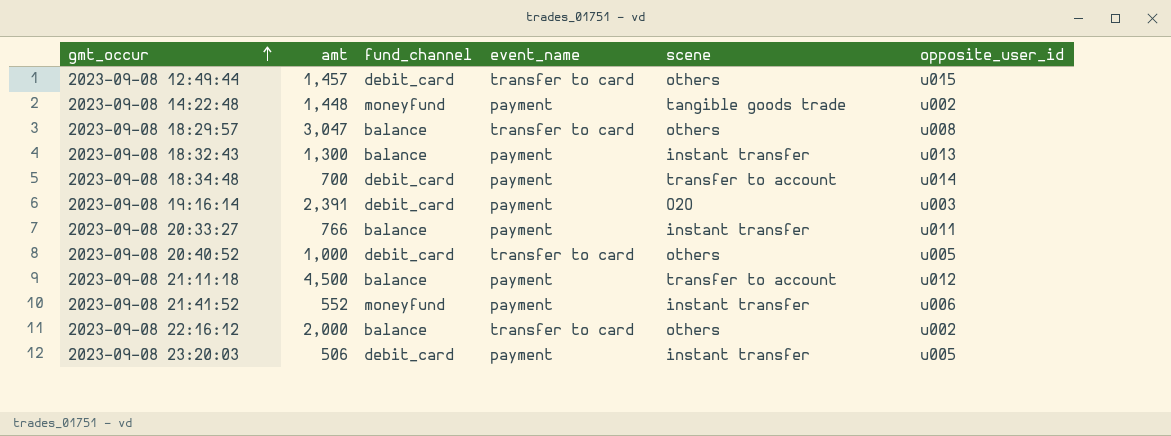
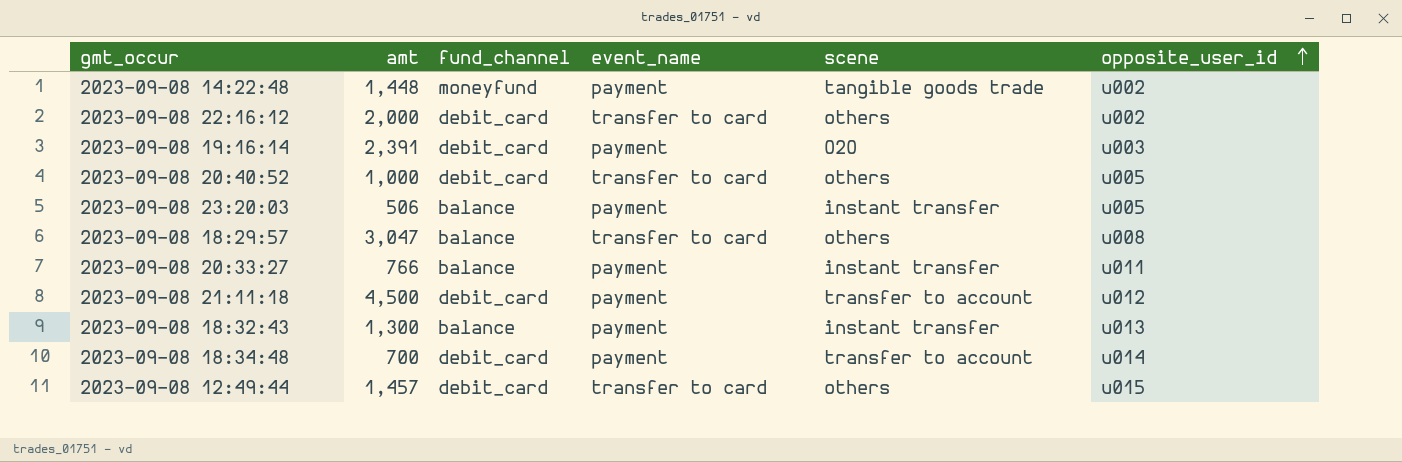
row order: gmt_occur ascending -> opposite_user_id ascending
row 2023-09-08 21:41:52: 552 | moneyfund | payment | instant transfer | u006 -> none
2023-09-08 22:16:12 | fund_channel: balance -> debit_card
2023-09-08 23:20:03 | fund_channel: debit_card -> balance
2023-09-08 21:11:18 | fund_channel: balance -> debit_card

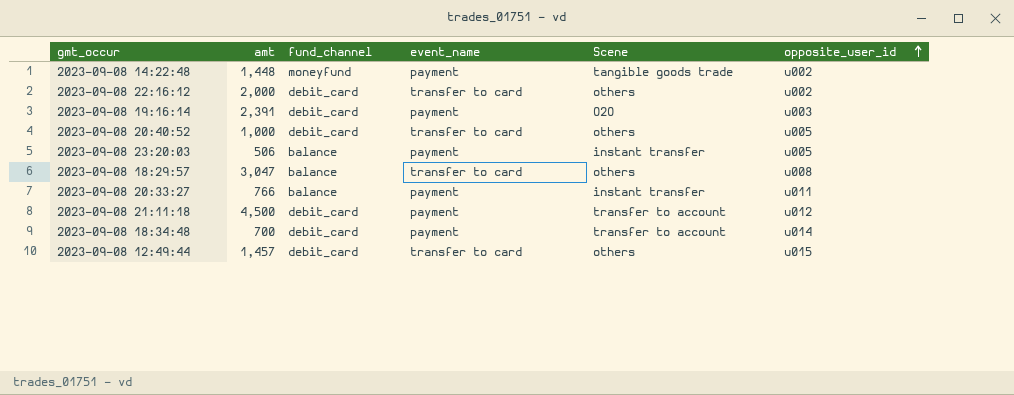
column name: scene -> Scene
row 2023-09-08 18:32:43: 1,300 | balance | payment | instant transfer | u013 -> none

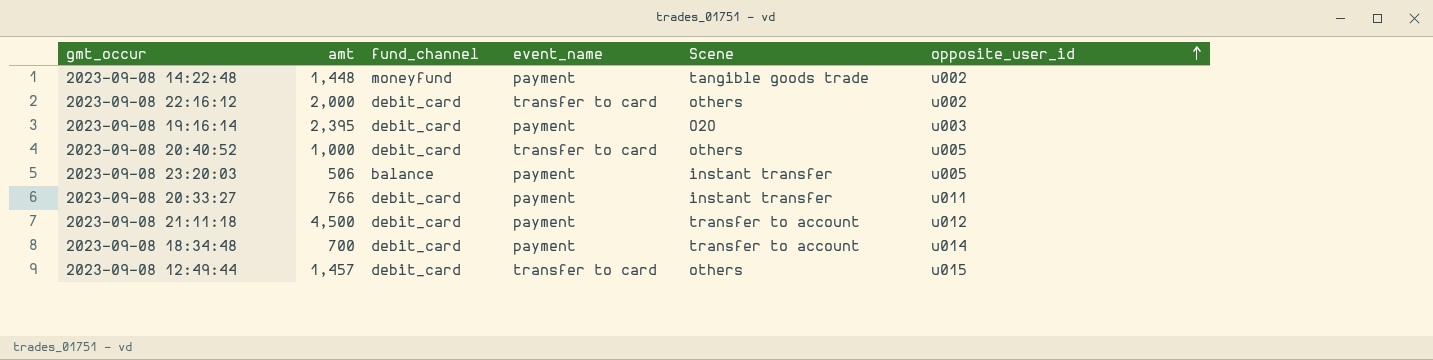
row 2023-09-08 18:29:57: 3,047 | balance | transfer to card | others | u008 -> none
2023-09-08 19:16:14 | amt: 2,391 -> 2,395
2023-09-08 20:33:27 | fund_channel: balance -> debit_card

